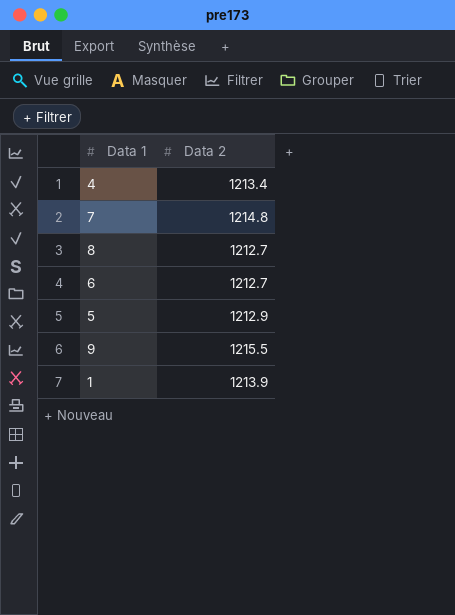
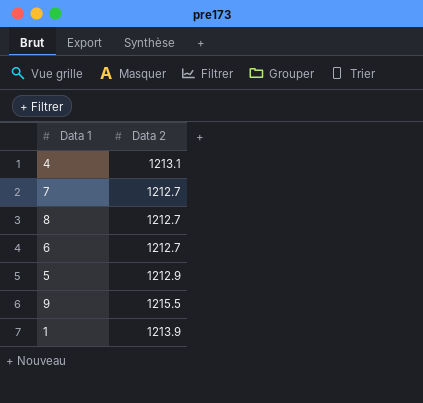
4 | Data 2: 1213.4 -> 1213.1
7 | Data 2: 1214.8 -> 1212.7

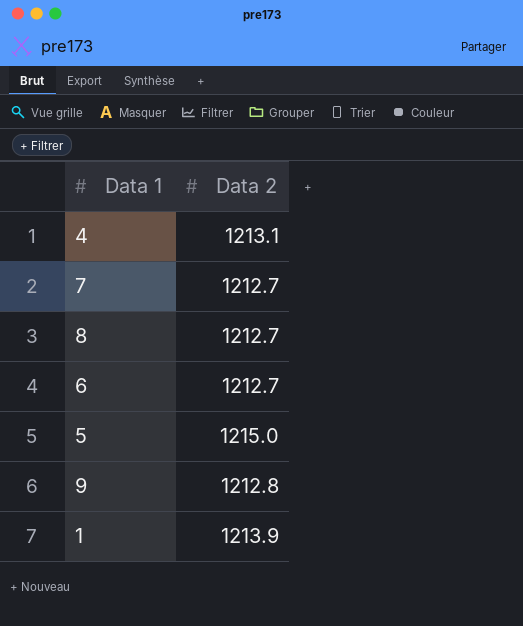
5 | Data 2: 1212.9 -> 1215.0
9 | Data 2: 1215.5 -> 1212.8

